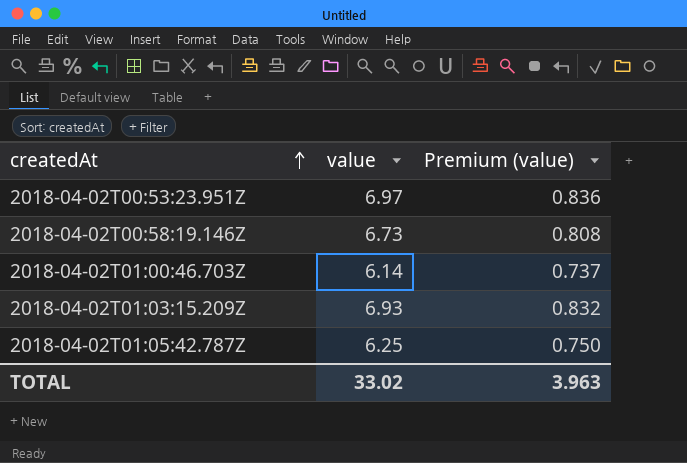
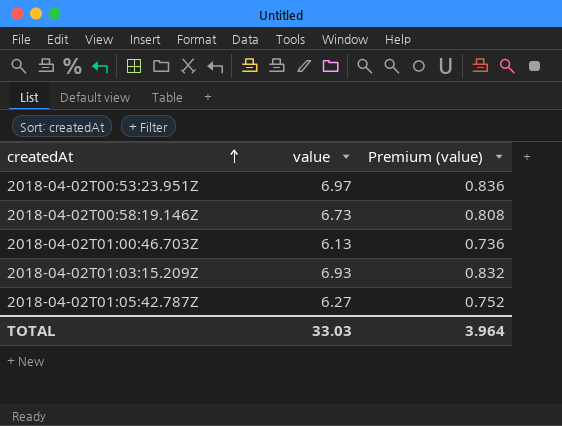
2018-04-02T01:00:46.703Z | value: 6.14 -> 6.13
2018-04-02T01:00:46.703Z | Premium (value): 0.737 -> 0.736
2018-04-02T01:05:42.787Z | value: 6.25 -> 6.27
2018-04-02T01:05:42.787Z | Premium (value): 0.750 -> 0.752
TOTAL | value: 33.02 -> 33.03
TOTAL | Premium (value): 3.963 -> 3.964

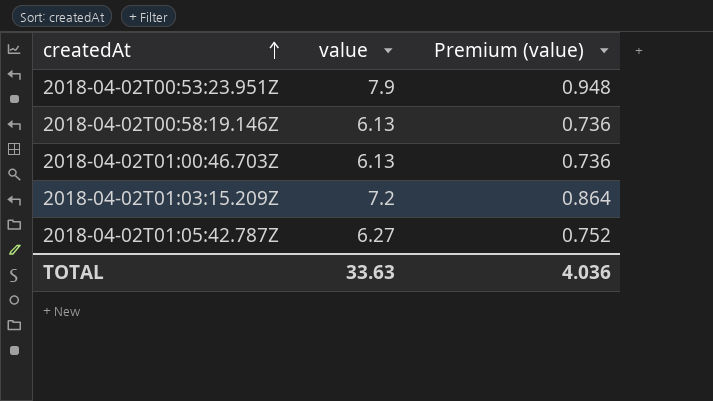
2018-04-02T00:53:23.951Z | value: 6.97 -> 7.9
2018-04-02T00:53:23.951Z | Premium (value): 0.836 -> 0.948
2018-04-02T00:58:19.146Z | value: 6.73 -> 6.13
2018-04-02T00:58:19.146Z | Premium (value): 0.808 -> 0.736
2018-04-02T01:03:15.209Z | value: 6.93 -> 7.2
2018-04-02T01:03:15.209Z | Premium (value): 0.832 -> 0.864
TOTAL | value: 33.03 -> 33.63
TOTAL | Premium (value): 3.964 -> 4.036

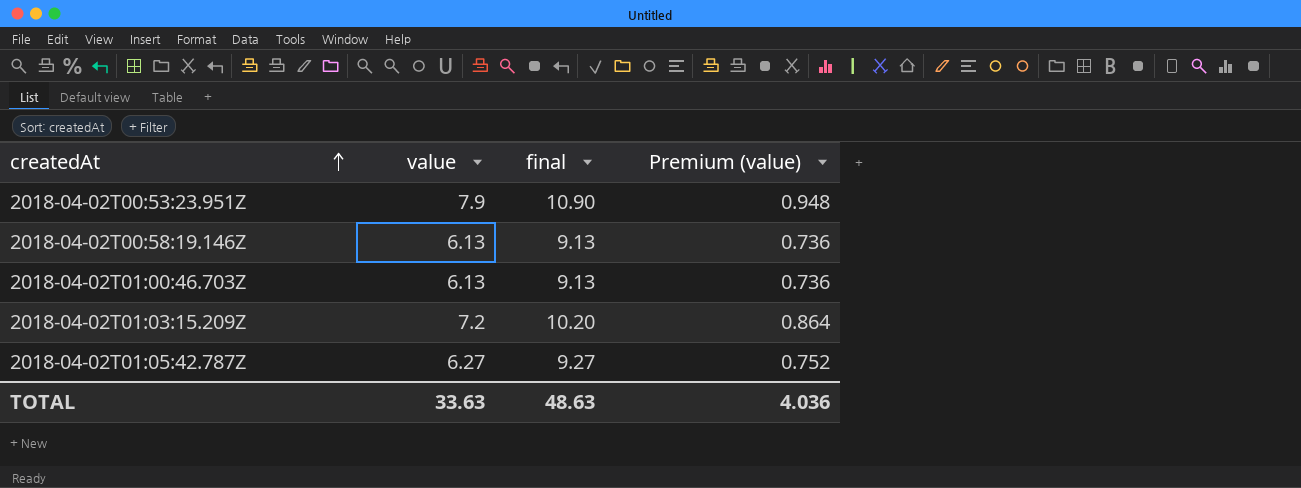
column final | formula: none -> [value] + 3

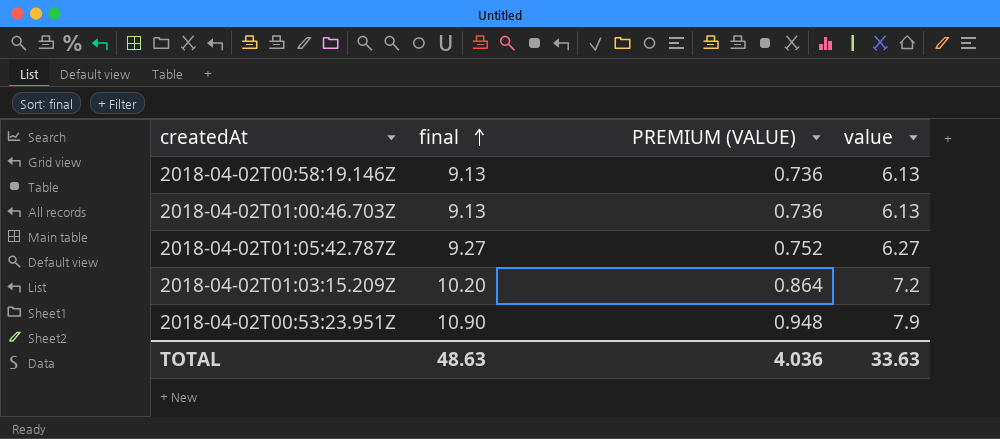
row order: createdAt ascending -> final ascending
column name: Premium (value) -> PREMIUM (VALUE)
column value | position: 2 -> 4

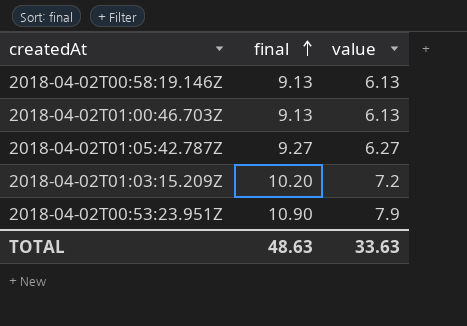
column PREMIUM (VALUE) | formula: [value] * 0.12 -> none

